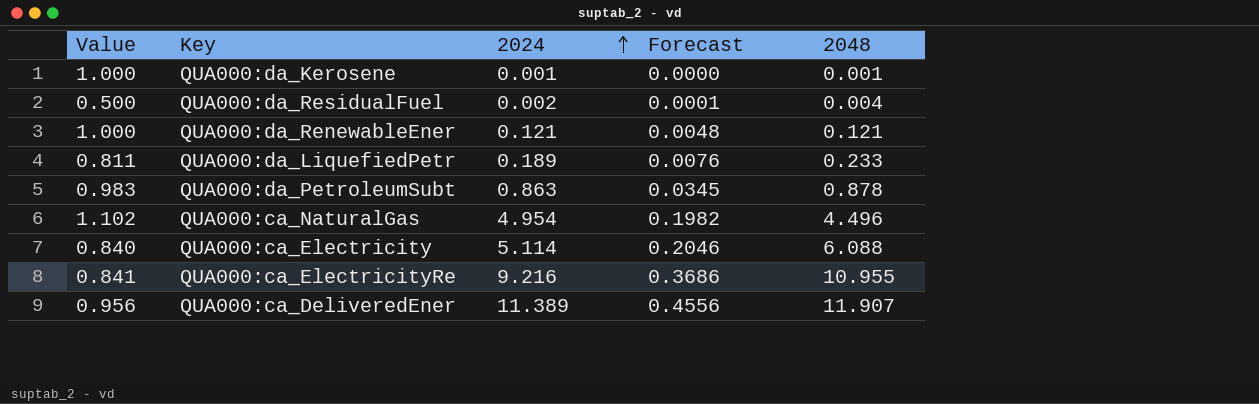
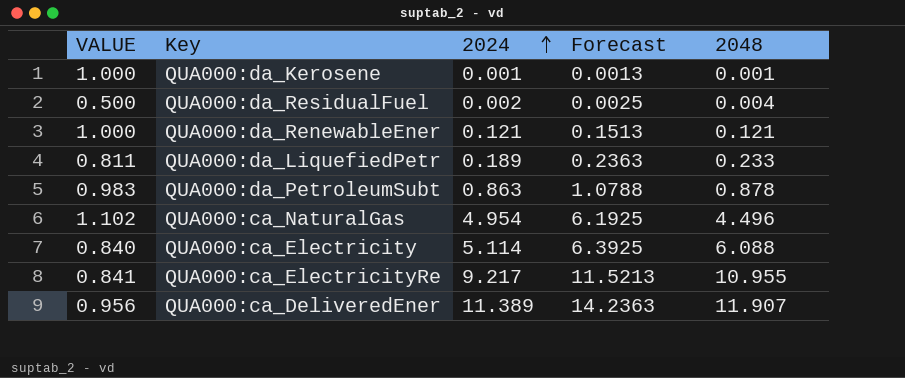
column name: Value -> VALUE
column Forecast | formula: [2024] * 0.04 -> [2024] * 1.25
QUA000:ca_ElectricityRe | 2024: 9.216 -> 9.217

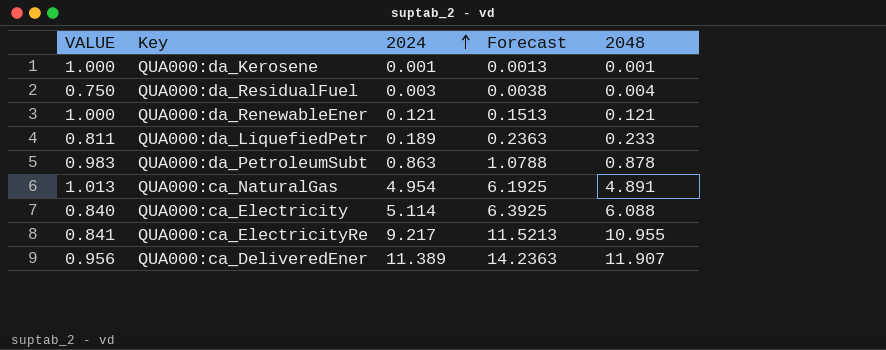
QUA000:da_ResidualFuel | VALUE: 0.500 -> 0.750
QUA000:da_ResidualFuel | 2024: 0.002 -> 0.003
QUA000:da_ResidualFuel | Forecast: 0.0025 -> 0.0038
QUA000:ca_NaturalGas | VALUE: 1.102 -> 1.013
QUA000:ca_NaturalGas | 2048: 4.496 -> 4.891

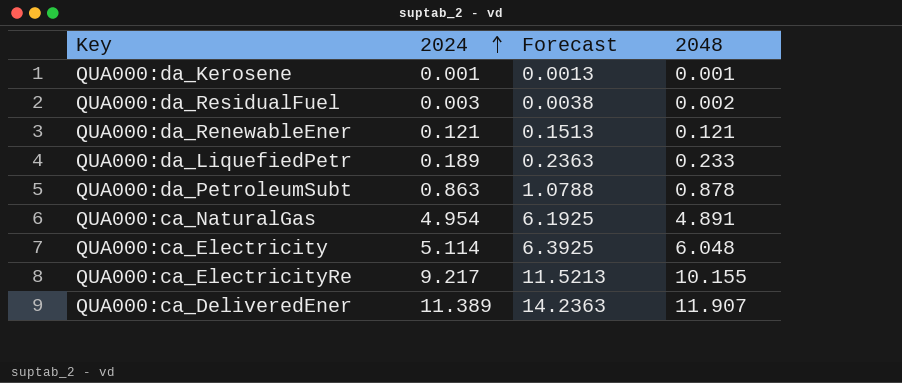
column VALUE | formula: [2024] / [2048] -> none
QUA000:da_ResidualFuel | 2048: 0.004 -> 0.002
QUA000:ca_Electricity | 2048: 6.088 -> 6.048
QUA000:ca_ElectricityRe | 2048: 10.955 -> 10.155

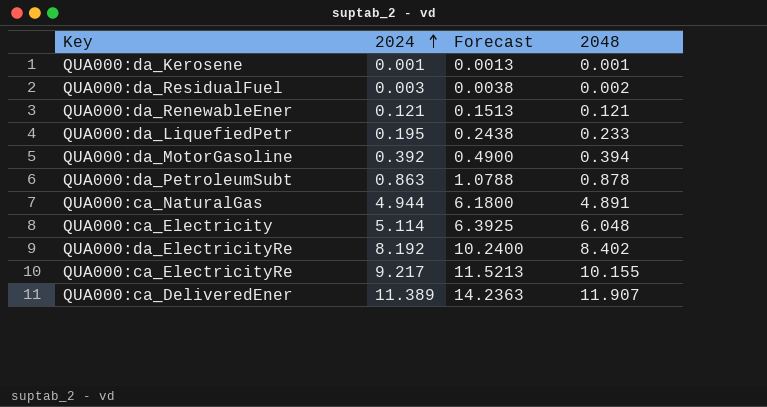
QUA000:da_LiquefiedPetr | 2024: 0.189 -> 0.195
QUA000:da_LiquefiedPetr | Forecast: 0.2363 -> 0.2438
row QUA000:da_MotorGasoline: none -> 0.392 | 0.4900 | 0.394
QUA000:ca_NaturalGas | 2024: 4.954 -> 4.944
QUA000:ca_NaturalGas | Forecast: 6.1925 -> 6.1800
row QUA000:da_ElectricityRe: none -> 8.192 | 10.2400 | 8.402

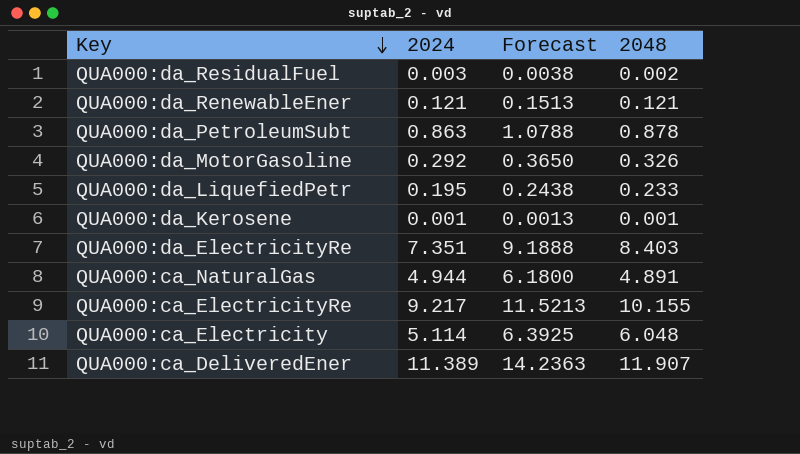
row order: 2024 ascending -> Key descending
QUA000:da_MotorGasoline | 2024: 0.392 -> 0.292
QUA000:da_MotorGasoline | Forecast: 0.4900 -> 0.3650
QUA000:da_MotorGasoline | 2048: 0.394 -> 0.326
QUA000:da_ElectricityRe | 2024: 8.192 -> 7.351
QUA000:da_ElectricityRe | Forecast: 10.2400 -> 9.1888
QUA000:da_ElectricityRe | 2048: 8.402 -> 8.403

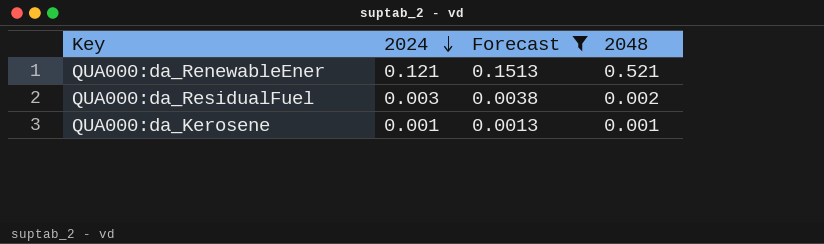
filter: none -> Forecast <= 0.1513
row order: Key descending -> 2024 descending
QUA000:da_RenewableEner | 2048: 0.121 -> 0.521

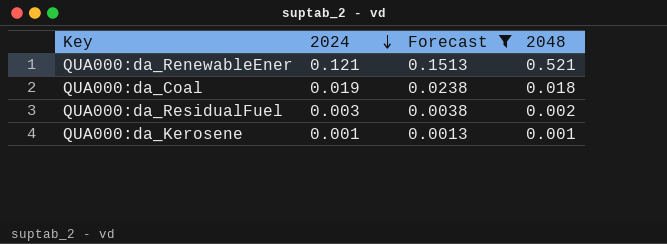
row QUA000:da_Coal: none -> 0.019 | 0.0238 | 0.018

